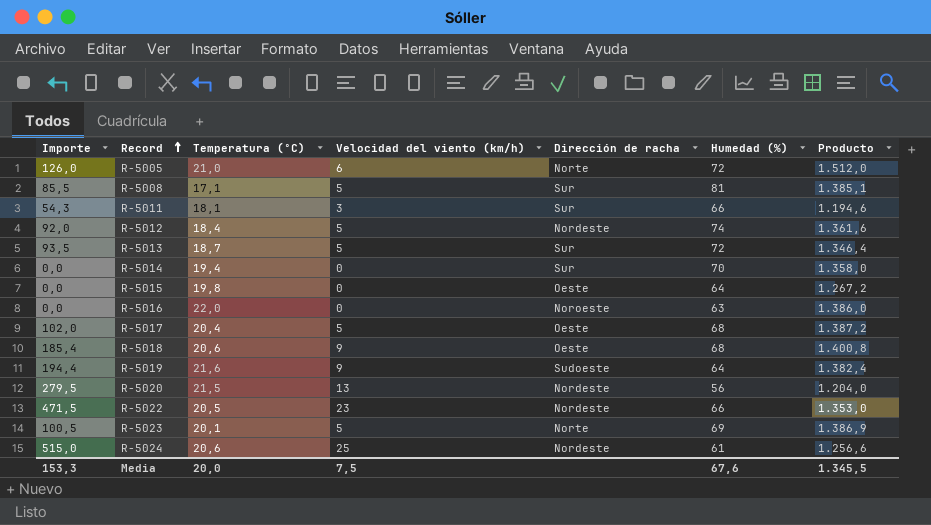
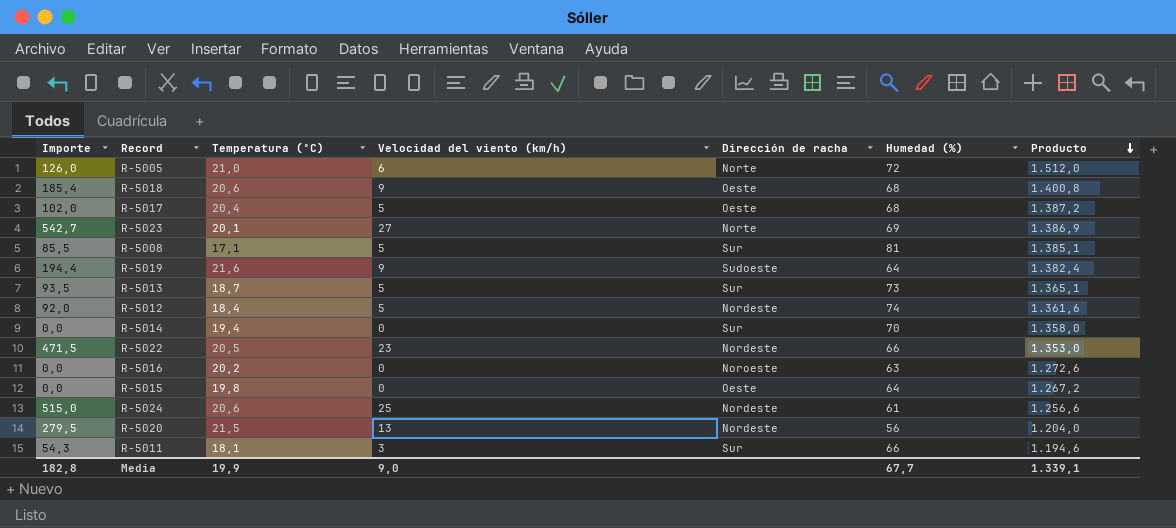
row order: Record ascending -> Producto descending
R-5023 | Importe: 100,5 -> 542,7
R-5023 | Velocidad del viento (km/h): 5 -> 27
R-5013 | Humedad (%): 72 -> 73
R-5013 | Producto: 1.346,4 -> 1.365,1
R-5016 | Temperatura (ºC): 22,0 -> 20,2
R-5016 | Producto: 1.386,0 -> 1.272,6
Media | Importe: 153,3 -> 182,8
Media | Temperatura (ºC): 20,0 -> 19,9
Media | Velocidad del viento (km/h): 7,5 -> 9,0
Media | Humedad (%): 67,6 -> 67,7
Media | Producto: 1.345,5 -> 1.339,1

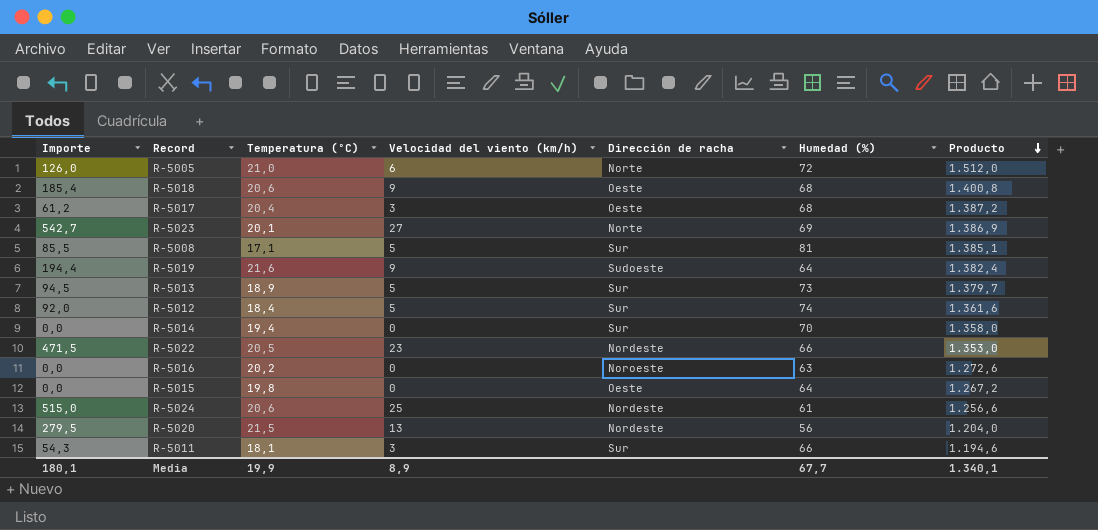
R-5017 | Importe: 102,0 -> 61,2
R-5017 | Velocidad del viento (km/h): 5 -> 3
R-5013 | Importe: 93,5 -> 94,5
R-5013 | Temperatura (ºC): 18,7 -> 18,9
R-5013 | Producto: 1.365,1 -> 1.379,7
R-5012 | Dirección de racha: Nordeste -> Sur
Media | Importe: 182,8 -> 180,1
Media | Velocidad del viento (km/h): 9,0 -> 8,9
Media | Producto: 1.339,1 -> 1.340,1

